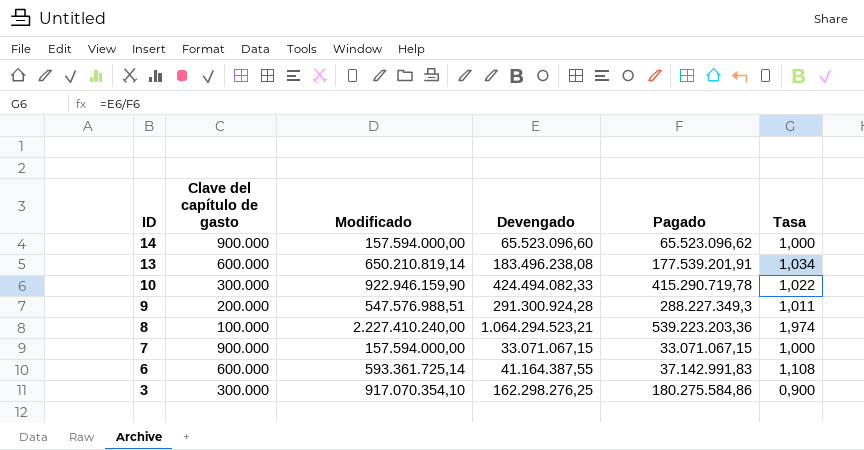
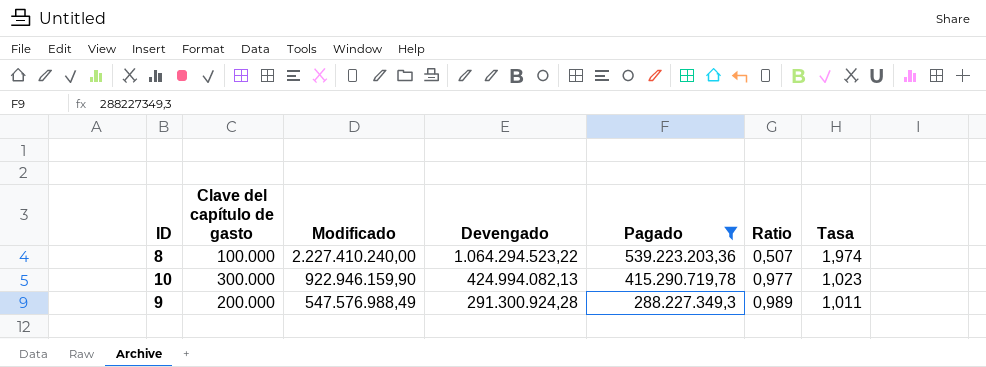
filter: none -> Pagado >= 288.227.349,3
row order: ID descending -> Modificado descending
column Ratio | formula: none -> [Pagado] / [Devengado]
8 | Devengado: 1.064.294.523,21 -> 1.064.294.523,22
10 | Devengado: 424.494.082,33 -> 424.994.082,13
10 | Tasa: 1,022 -> 1,023
9 | Modificado: 547.576.988,51 -> 547.576.988,49

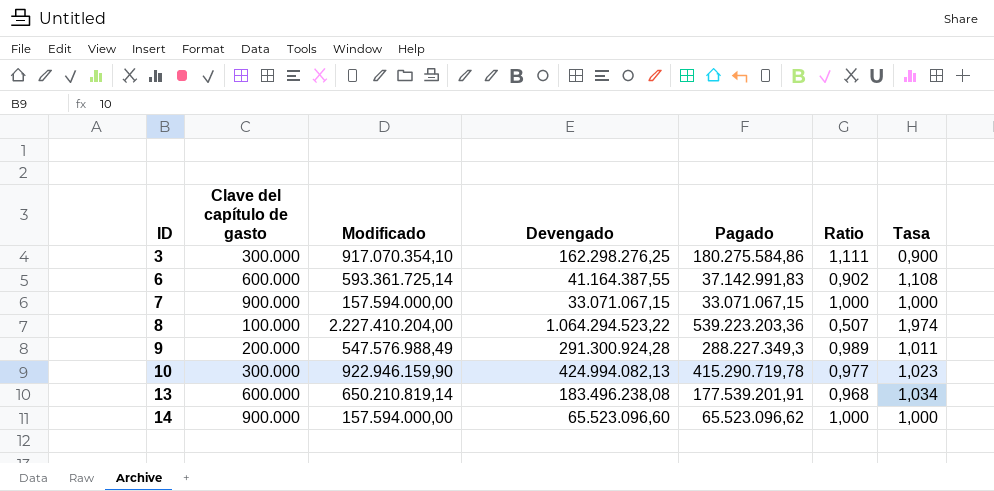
filter: Pagado >= 288.227.349,3 -> none
row order: Modificado descending -> ID ascending
8 | Modificado: 2.227.410.240,00 -> 2.227.410.204,00

